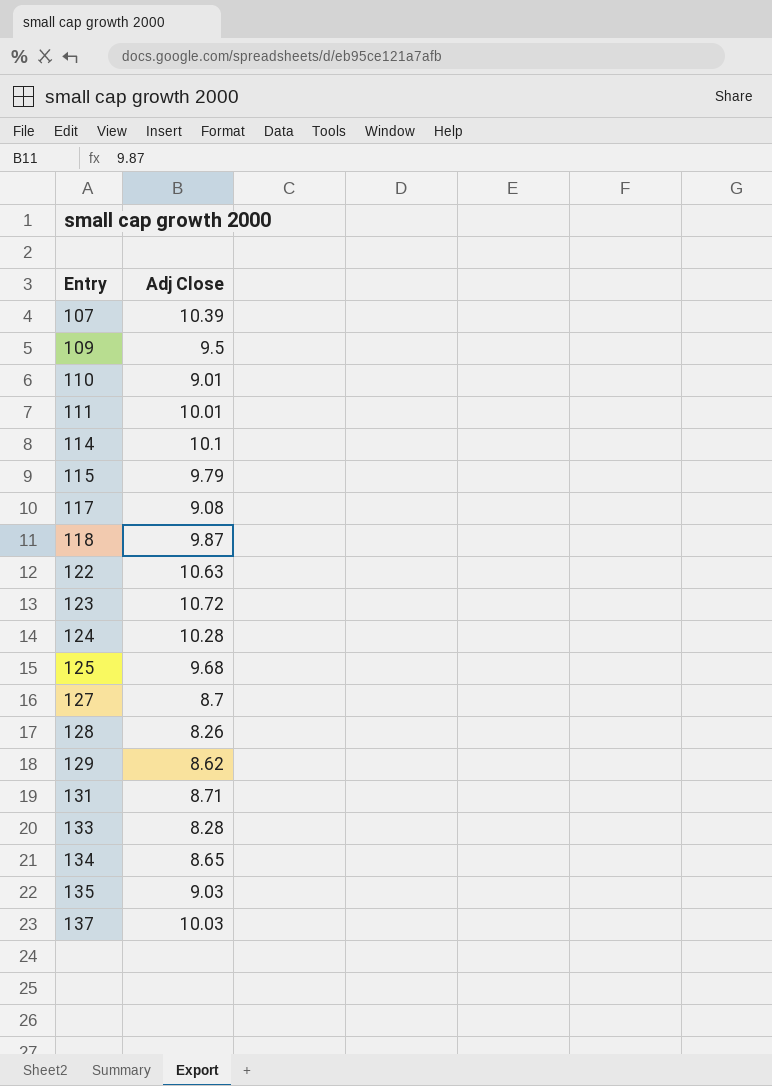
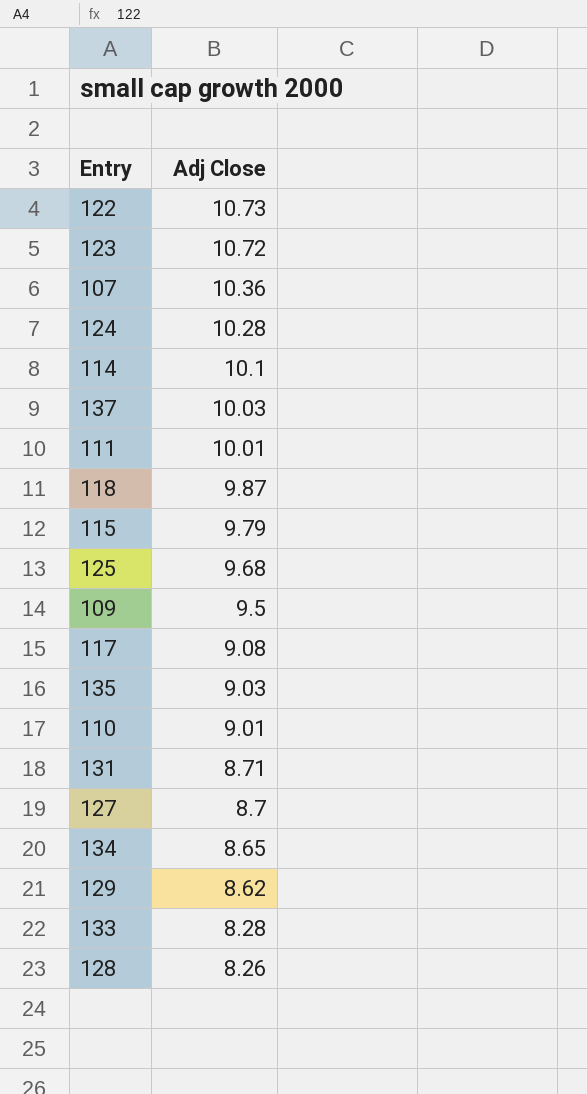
row order: Entry ascending -> Adj Close descending
122 | Adj Close: 10.63 -> 10.73
107 | Adj Close: 10.39 -> 10.36

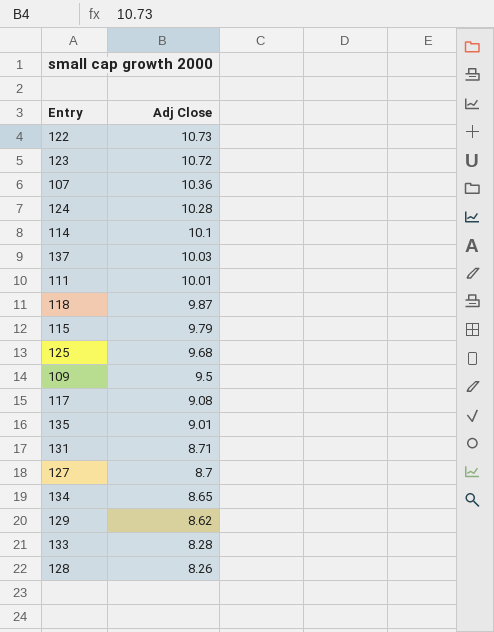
row 110: 9.01 -> none
135 | Adj Close: 9.03 -> 9.01

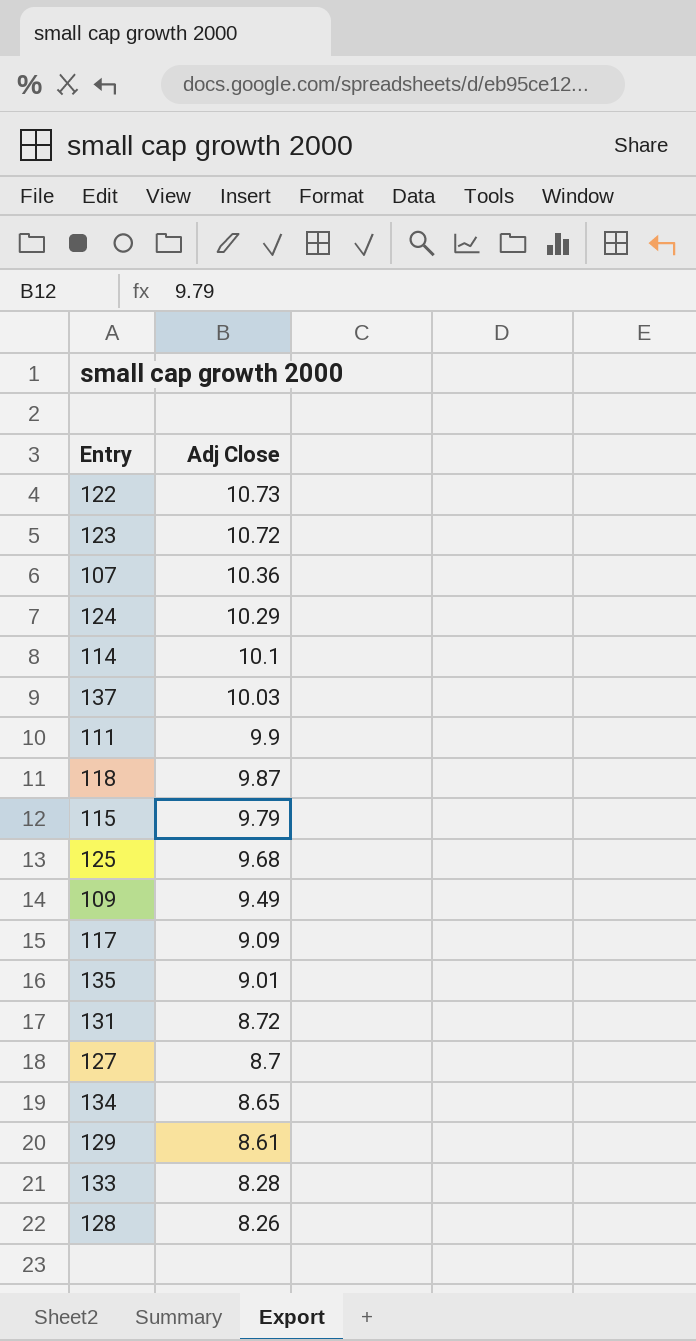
124 | Adj Close: 10.28 -> 10.29
111 | Adj Close: 10.01 -> 9.9
109 | Adj Close: 9.5 -> 9.49
117 | Adj Close: 9.08 -> 9.09
131 | Adj Close: 8.71 -> 8.72
129 | Adj Close: 8.62 -> 8.61

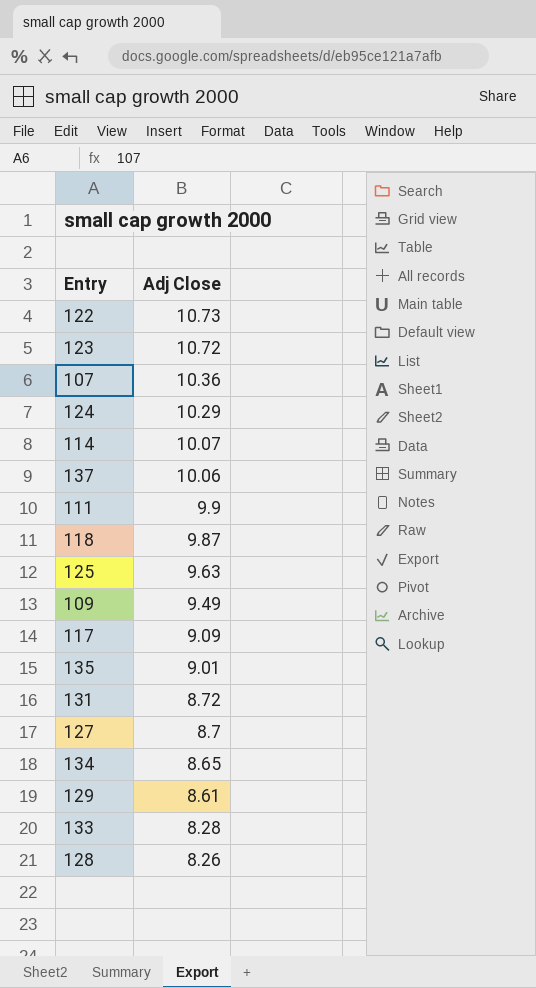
row 115: 9.79 -> none
114 | Adj Close: 10.1 -> 10.07
137 | Adj Close: 10.03 -> 10.06
125 | Adj Close: 9.68 -> 9.63

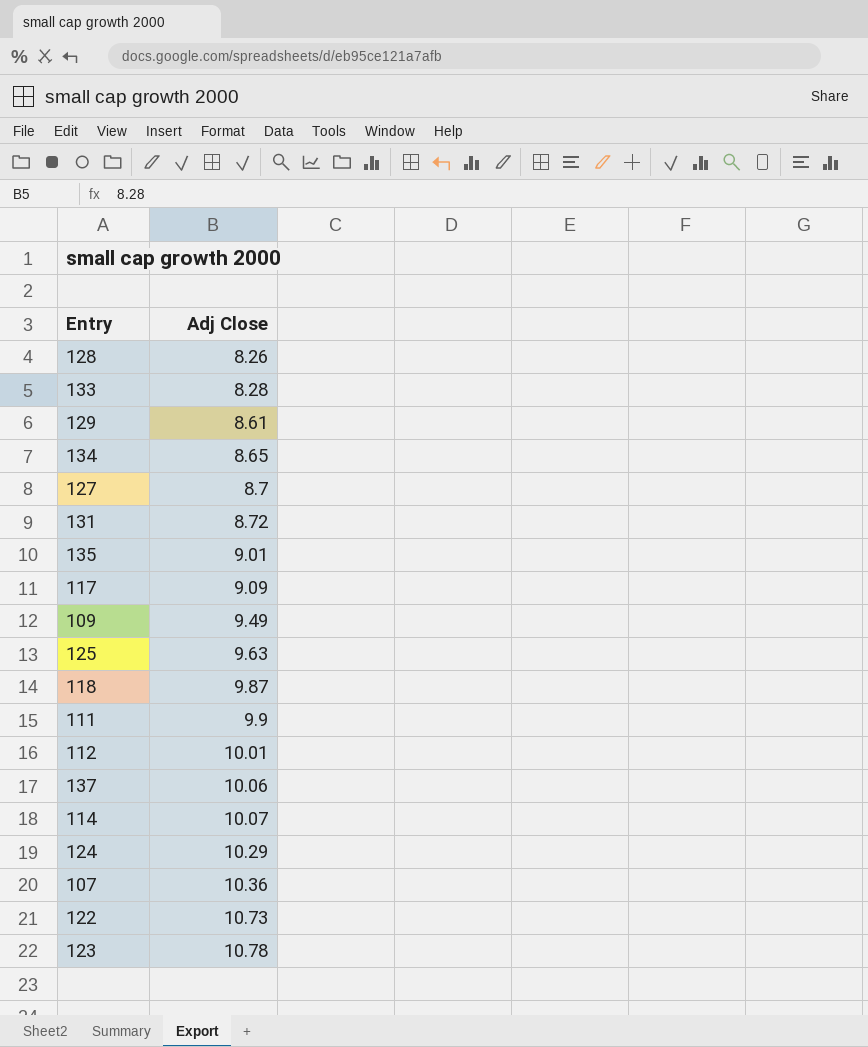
row order: Adj Close descending -> Adj Close ascending
row 112: none -> 10.01
123 | Adj Close: 10.72 -> 10.78

